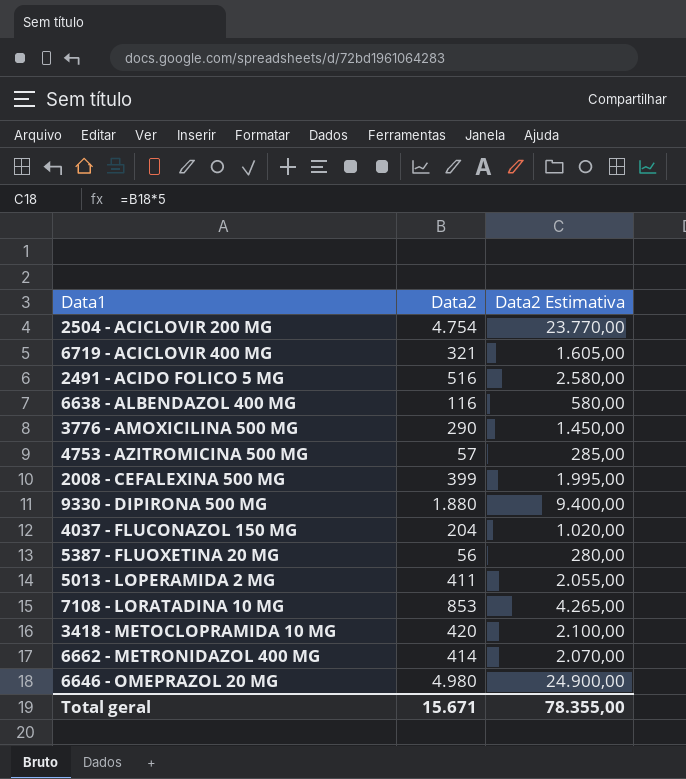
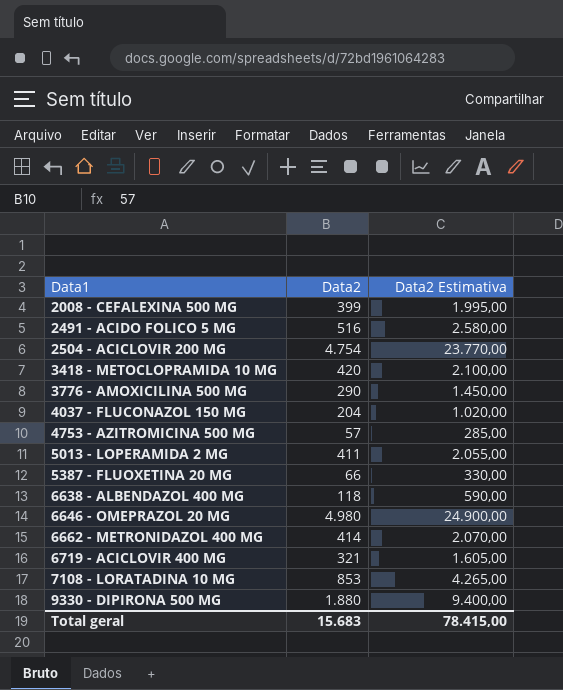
row order: none -> Data1 ascending
5387 - FLUOXETINA 20 MG | Data2: 56 -> 66
5387 - FLUOXETINA 20 MG | Data2 Estimativa: 280,00 -> 330,00
6638 - ALBENDAZOL 400 MG | Data2: 116 -> 118
6638 - ALBENDAZOL 400 MG | Data2 Estimativa: 580,00 -> 590,00
Total geral | Data2: 15.671 -> 15.683
Total geral | Data2 Estimativa: 78.355,00 -> 78.415,00

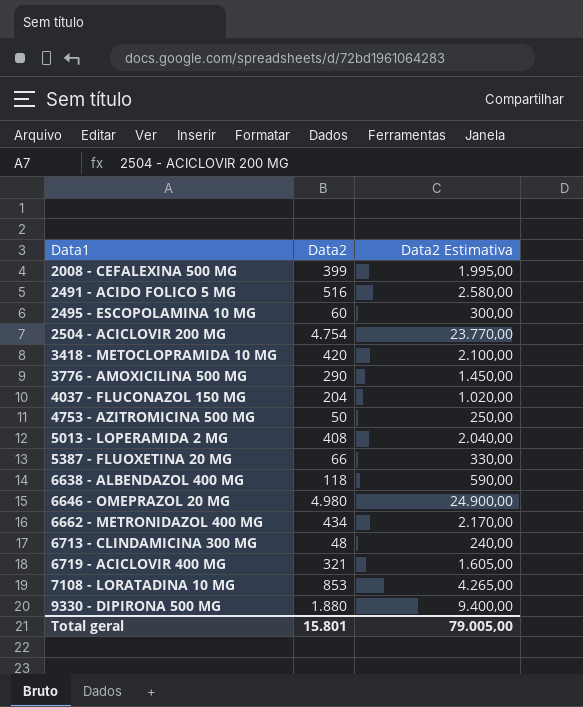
row 2495 - ESCOPOLAMINA 10 MG: none -> 60 | 300,00
4753 - AZITROMICINA 500 MG | Data2: 57 -> 50
4753 - AZITROMICINA 500 MG | Data2 Estimativa: 285,00 -> 250,00
5013 - LOPERAMIDA 2 MG | Data2: 411 -> 408
5013 - LOPERAMIDA 2 MG | Data2 Estimativa: 2.055,00 -> 2.040,00
6662 - METRONIDAZOL 400 MG | Data2: 414 -> 434
6662 - METRONIDAZOL 400 MG | Data2 Estimativa: 2.070,00 -> 2.170,00
row 6713 - CLINDAMICINA 300 MG: none -> 48 | 240,00
Total geral | Data2: 15.683 -> 15.801
Total geral | Data2 Estimativa: 78.415,00 -> 79.005,00

